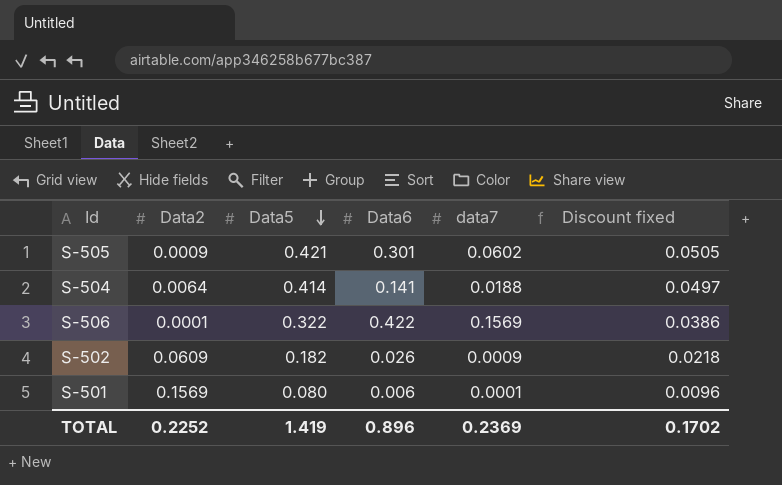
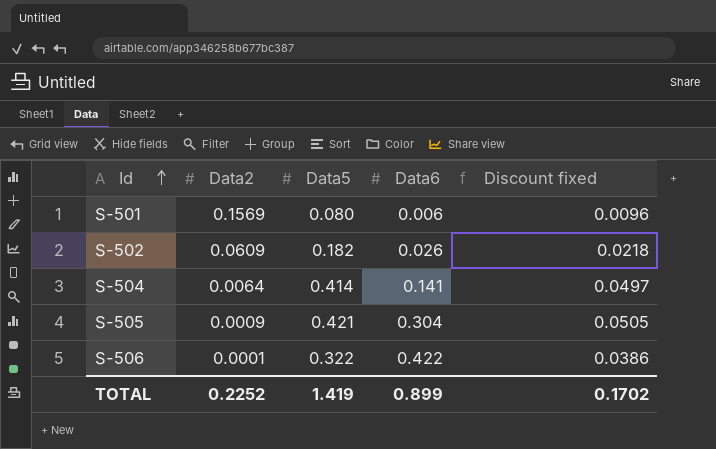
row order: Data5 descending -> Id ascending
column data7 | position: 5 -> none
S-505 | Data6: 0.301 -> 0.304
TOTAL | Data6: 0.896 -> 0.899

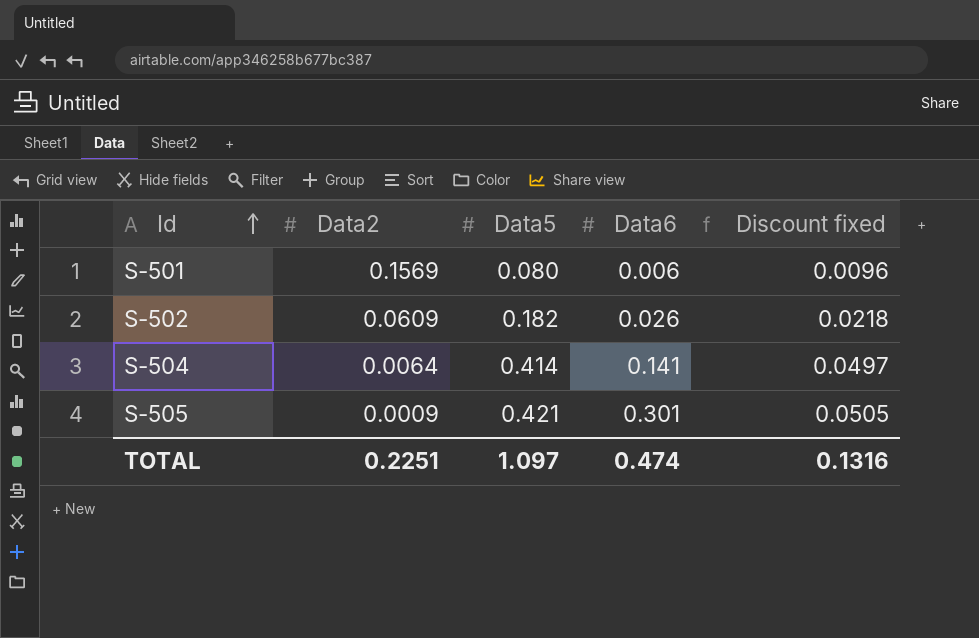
row S-506: 0.0001 | 0.322 | 0.422 | 0.0386 -> none
S-505 | Data6: 0.304 -> 0.301
TOTAL | Data2: 0.2252 -> 0.2251
TOTAL | Data5: 1.419 -> 1.097
TOTAL | Data6: 0.899 -> 0.474
TOTAL | Discount fixed: 0.1702 -> 0.1316

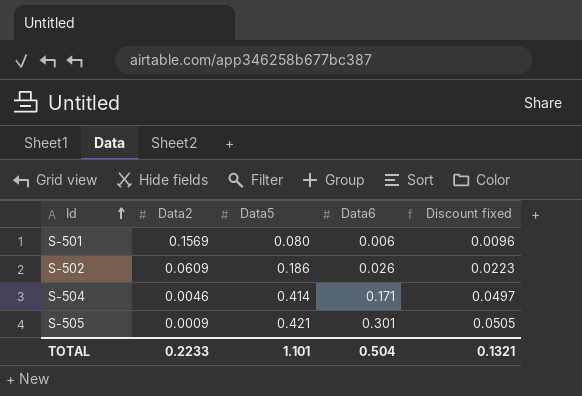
S-502 | Data5: 0.182 -> 0.186
S-502 | Discount fixed: 0.0218 -> 0.0223
S-504 | Data2: 0.0064 -> 0.0046
S-504 | Data6: 0.141 -> 0.171
TOTAL | Data2: 0.2251 -> 0.2233
TOTAL | Data5: 1.097 -> 1.101
TOTAL | Data6: 0.474 -> 0.504
TOTAL | Discount fixed: 0.1316 -> 0.1321

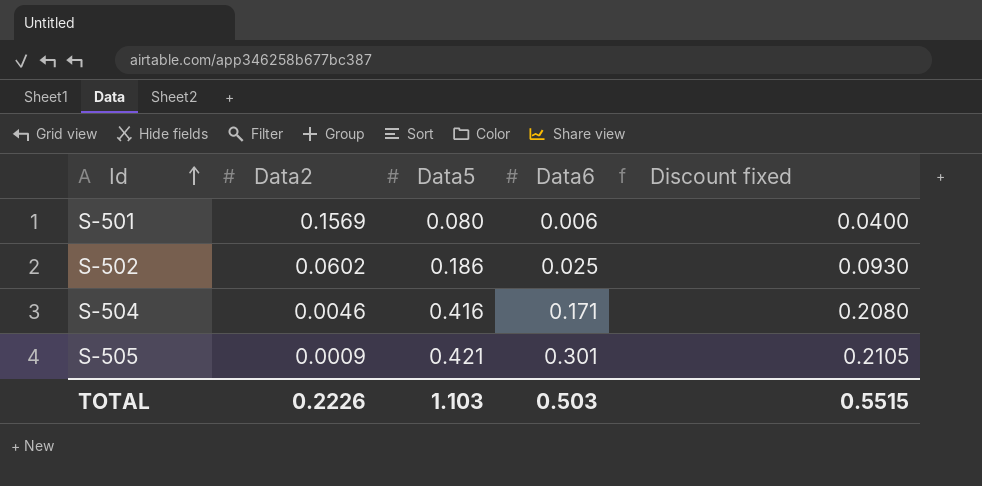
column Discount fixed | formula: [Data5] * 0.12 -> [Data5] * 0.5
S-502 | Data2: 0.0609 -> 0.0602
S-502 | Data6: 0.026 -> 0.025
S-504 | Data5: 0.414 -> 0.416
TOTAL | Data2: 0.2233 -> 0.2226
TOTAL | Data5: 1.101 -> 1.103
TOTAL | Data6: 0.504 -> 0.503
TOTAL | Discount fixed: 0.1321 -> 0.5515

